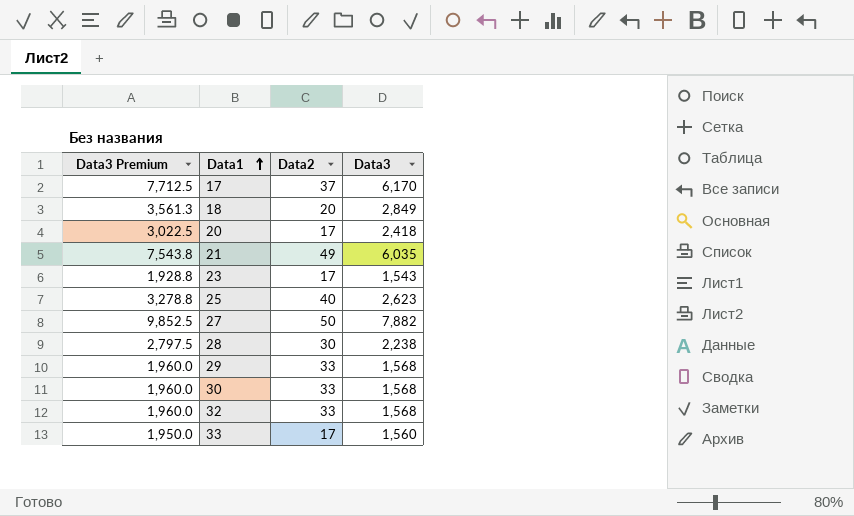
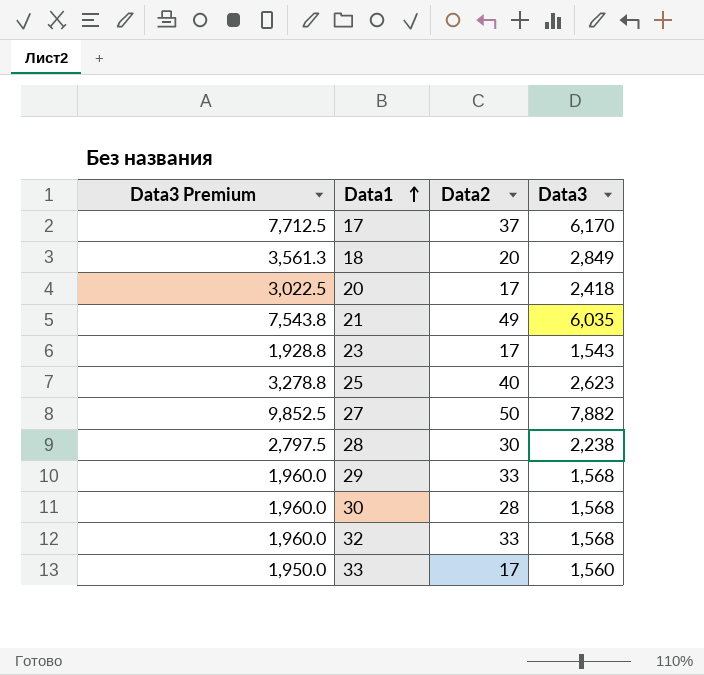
30 | Data2: 33 -> 28

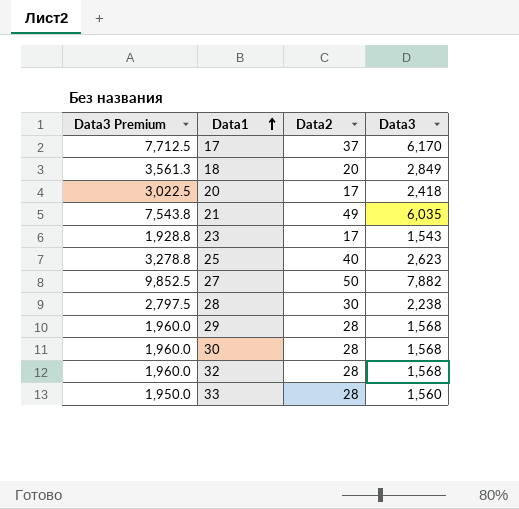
29 | Data2: 33 -> 28
32 | Data2: 33 -> 28
33 | Data2: 17 -> 28

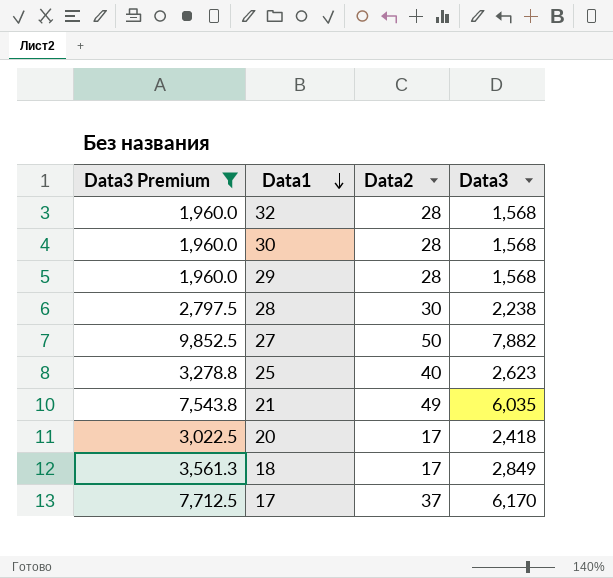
filter: none -> Data3 Premium >= 1,960.0
row order: Data1 ascending -> Data1 descending
18 | Data2: 20 -> 17

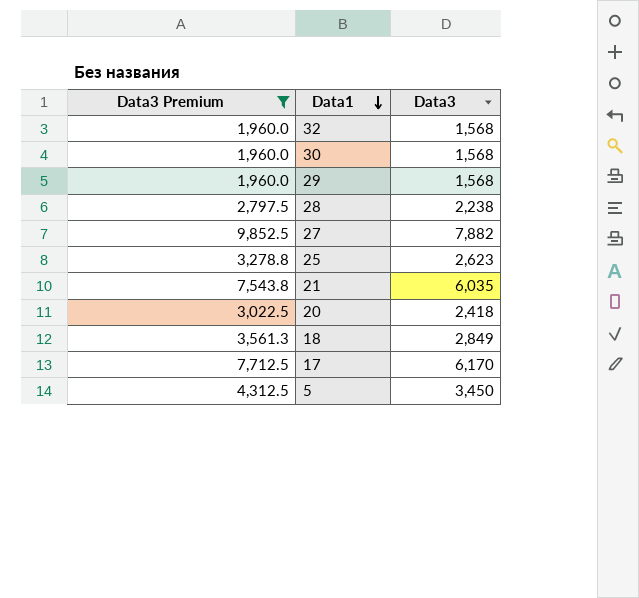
column Data2 | position: 3 -> none
row 5: none -> 4,312.5 | 3,450

